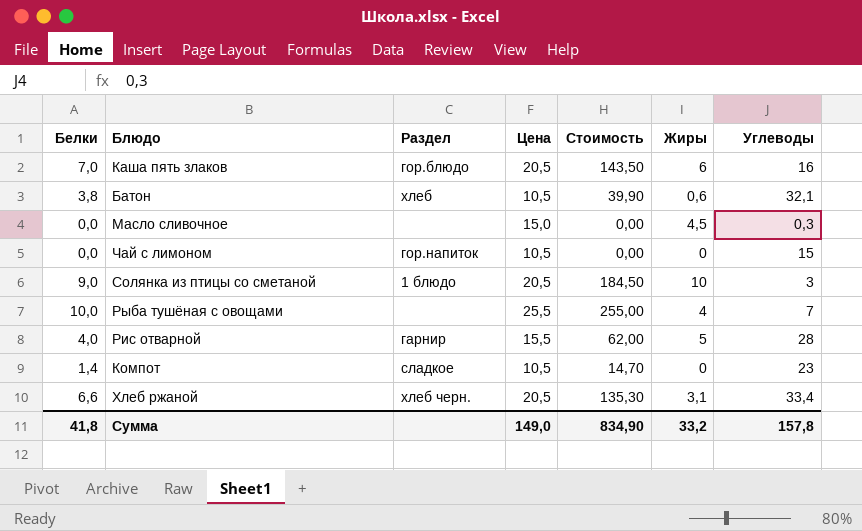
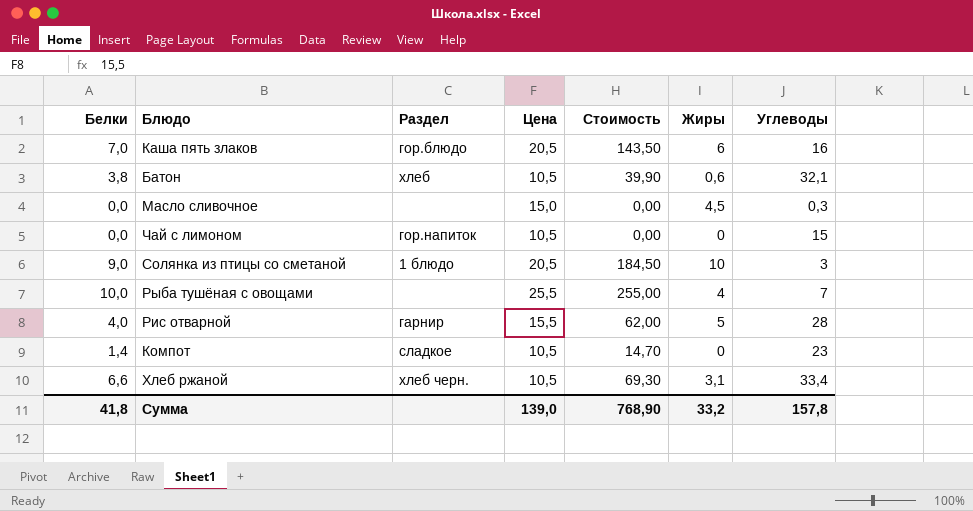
Хлеб ржаной | Цена: 20,5 -> 10,5
Хлеб ржаной | Стоимость: 135,30 -> 69,30
Сумма | Цена: 149,0 -> 139,0
Сумма | Стоимость: 834,90 -> 768,90

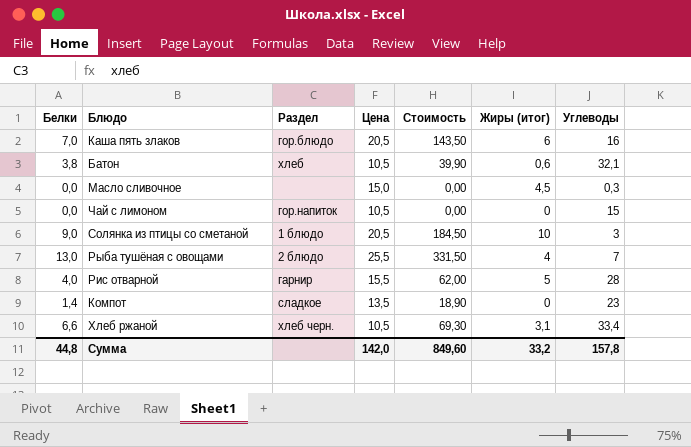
column name: Жиры -> Жиры (итог)
Рыба тушёная с овощами | Белки: 10,0 -> 13,0
Рыба тушёная с овощами | Раздел: none -> 2 блюдо
Рыба тушёная с овощами | Стоимость: 255,00 -> 331,50
Компот | Цена: 10,5 -> 13,5
Компот | Стоимость: 14,70 -> 18,90
Сумма | Белки: 41,8 -> 44,8
Сумма | Цена: 139,0 -> 142,0
Сумма | Стоимость: 768,90 -> 849,60

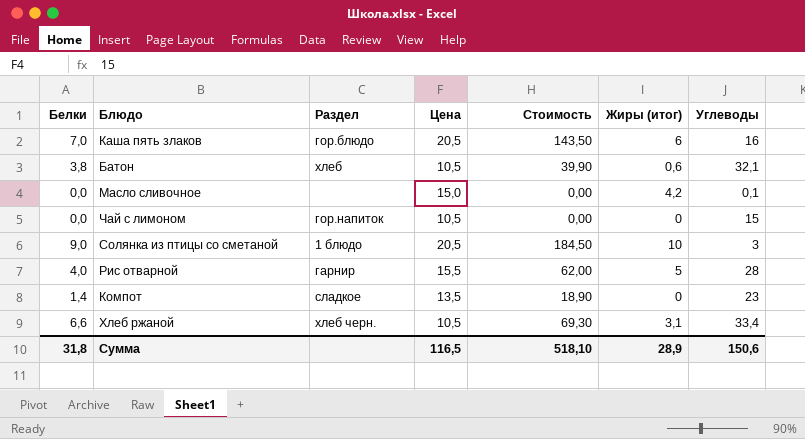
row Рыба тушёная с овощами: 13,0 | 2 блюдо | 25,5 | 331,50 | 4 | 7 -> none
Масло сливочное | Жиры (итог): 4,5 -> 4,2
Масло сливочное | Углеводы: 0,3 -> 0,1
Сумма | Белки: 44,8 -> 31,8
Сумма | Цена: 142,0 -> 116,5
Сумма | Стоимость: 849,60 -> 518,10
Сумма | Жиры (итог): 33,2 -> 28,9
Сумма | Углеводы: 157,8 -> 150,6

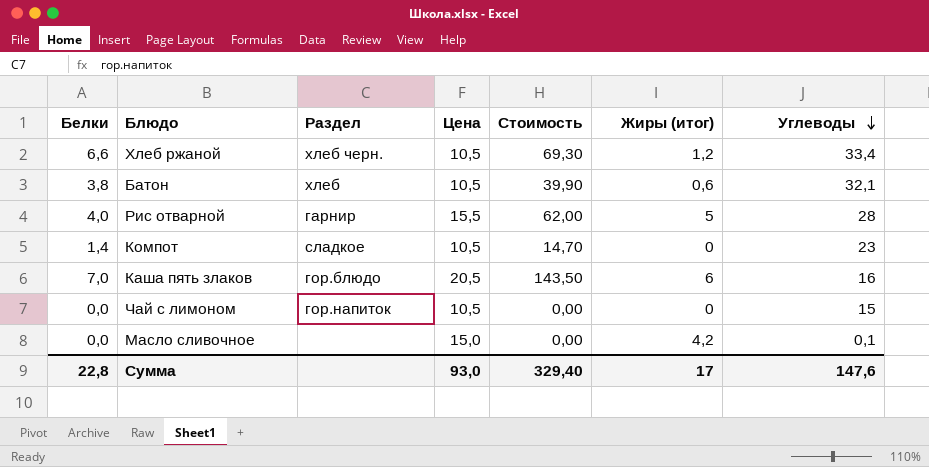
row order: none -> Углеводы descending
row Солянка из птицы со сметаной: 9,0 | 1 блюдо | 20,5 | 184,50 | 10 | 3 -> none
Хлеб ржаной | Жиры (итог): 3,1 -> 1,2
Компот | Цена: 13,5 -> 10,5
Компот | Стоимость: 18,90 -> 14,70
Сумма | Белки: 31,8 -> 22,8
Сумма | Цена: 116,5 -> 93,0
Сумма | Стоимость: 518,10 -> 329,40
Сумма | Жиры (итог): 28,9 -> 17
Сумма | Углеводы: 150,6 -> 147,6

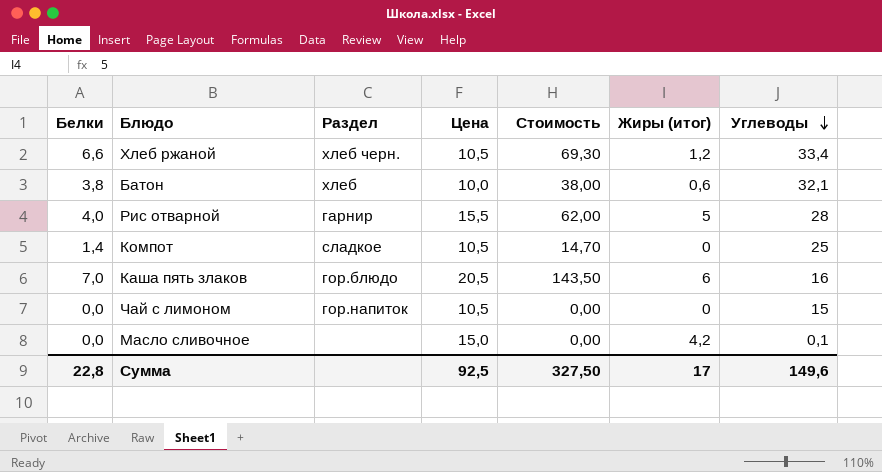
Батон | Цена: 10,5 -> 10,0
Батон | Стоимость: 39,90 -> 38,00
Компот | Углеводы: 23 -> 25
Сумма | Цена: 93,0 -> 92,5
Сумма | Стоимость: 329,40 -> 327,50
Сумма | Углеводы: 147,6 -> 149,6

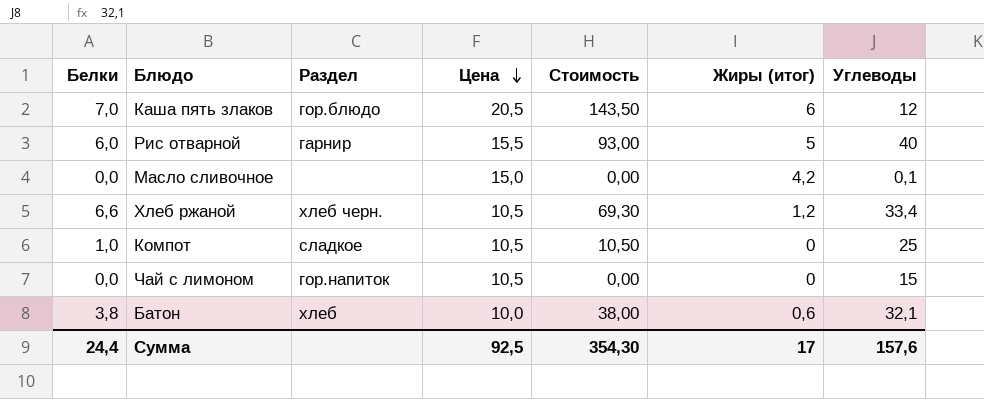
row order: Углеводы descending -> Цена descending
Каша пять злаков | Углеводы: 16 -> 12
Рис отварной | Белки: 4,0 -> 6,0
Рис отварной | Стоимость: 62,00 -> 93,00
Рис отварной | Углеводы: 28 -> 40
Компот | Белки: 1,4 -> 1,0
Компот | Стоимость: 14,70 -> 10,50
Сумма | Белки: 22,8 -> 24,4
Сумма | Стоимость: 327,50 -> 354,30
Сумма | Углеводы: 149,6 -> 157,6

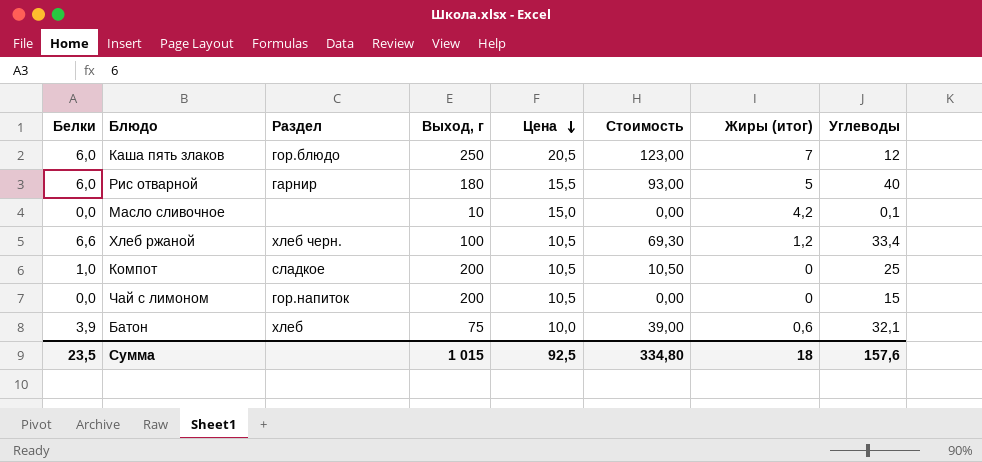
column Выход, г | position: none -> 4
Каша пять злаков | Белки: 7,0 -> 6,0
Каша пять злаков | Стоимость: 143,50 -> 123,00
Каша пять злаков | Жиры (итог): 6 -> 7
Батон | Белки: 3,8 -> 3,9
Батон | Стоимость: 38,00 -> 39,00
Сумма | Белки: 24,4 -> 23,5
Сумма | Стоимость: 354,30 -> 334,80
Сумма | Жиры (итог): 17 -> 18

